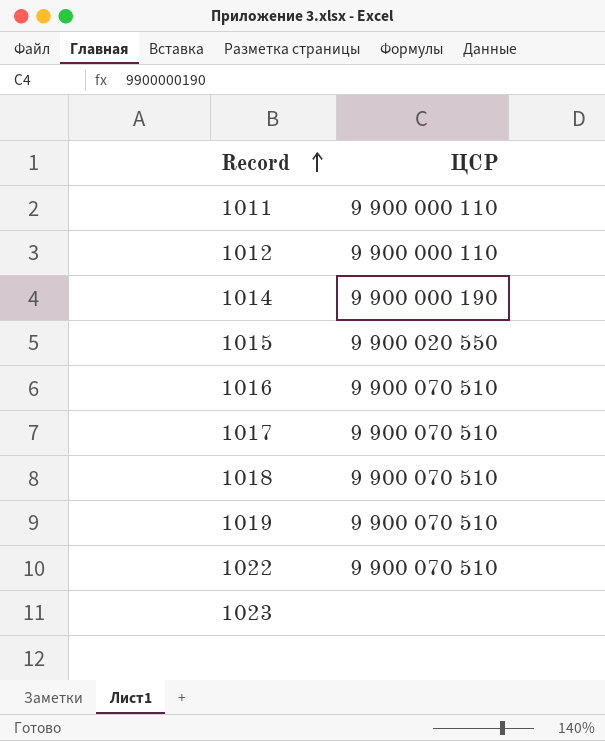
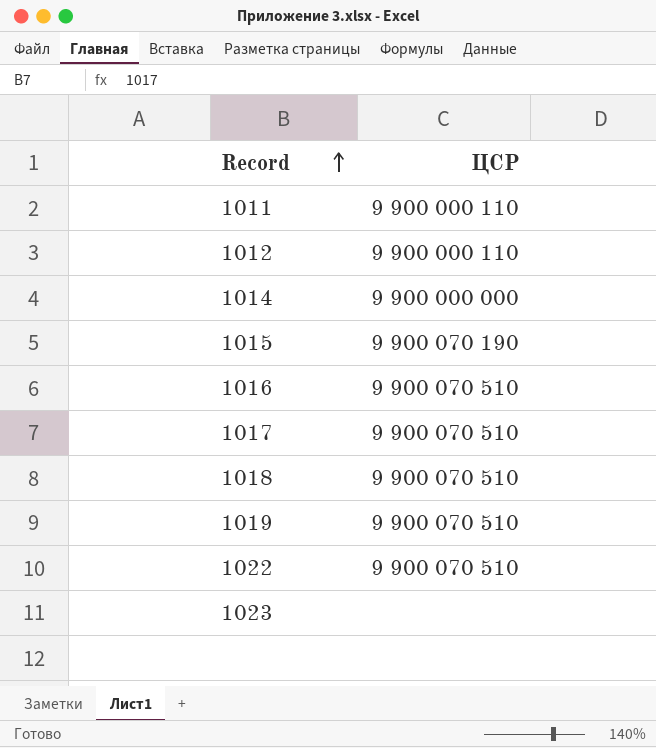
1014 | ЦСР: 9 900 000 190 -> 9 900 000 000
1015 | ЦСР: 9 900 020 550 -> 9 900 070 190

